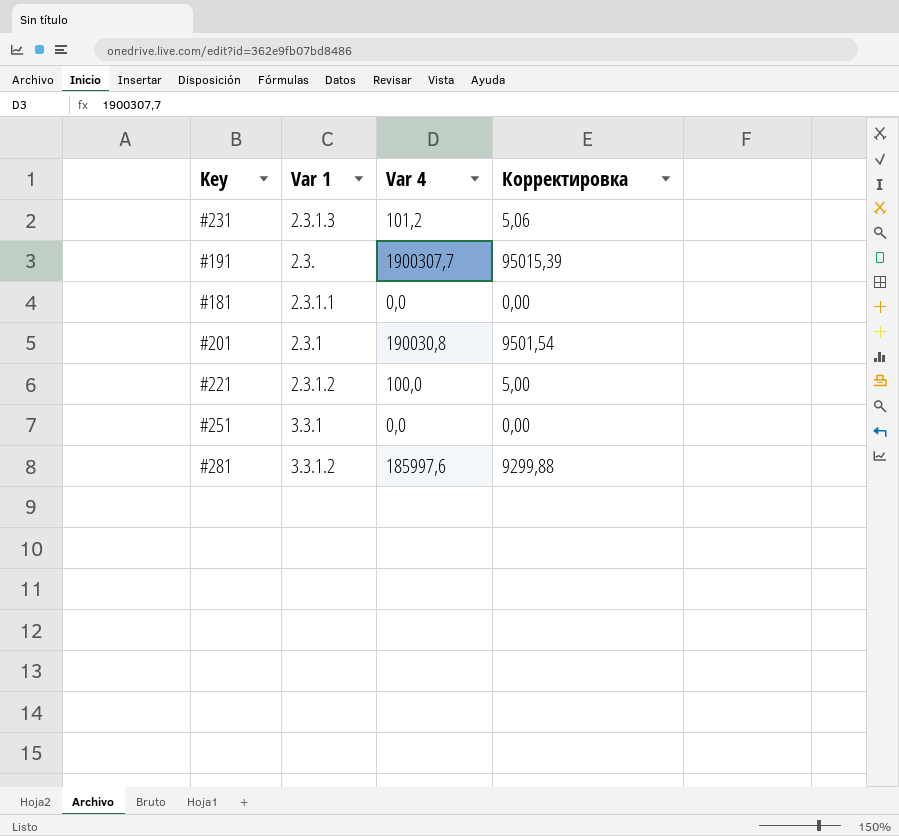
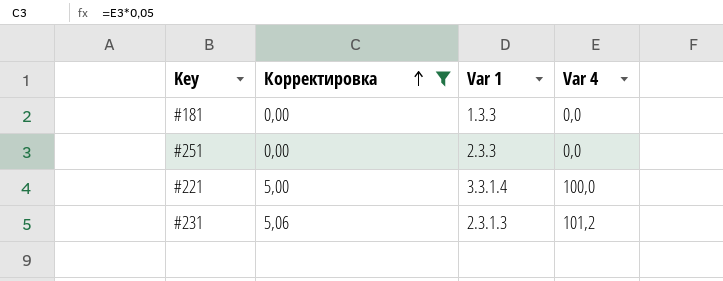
filter: none -> Корректировка <= 5,06
row order: none -> Корректировка ascending
column Корректировка | position: 4 -> 2
#181 | Var 1: 2.3.1.1 -> 1.3.3
#251 | Var 1: 3.3.1 -> 2.3.3
#221 | Var 1: 2.3.1.2 -> 3.3.1.4

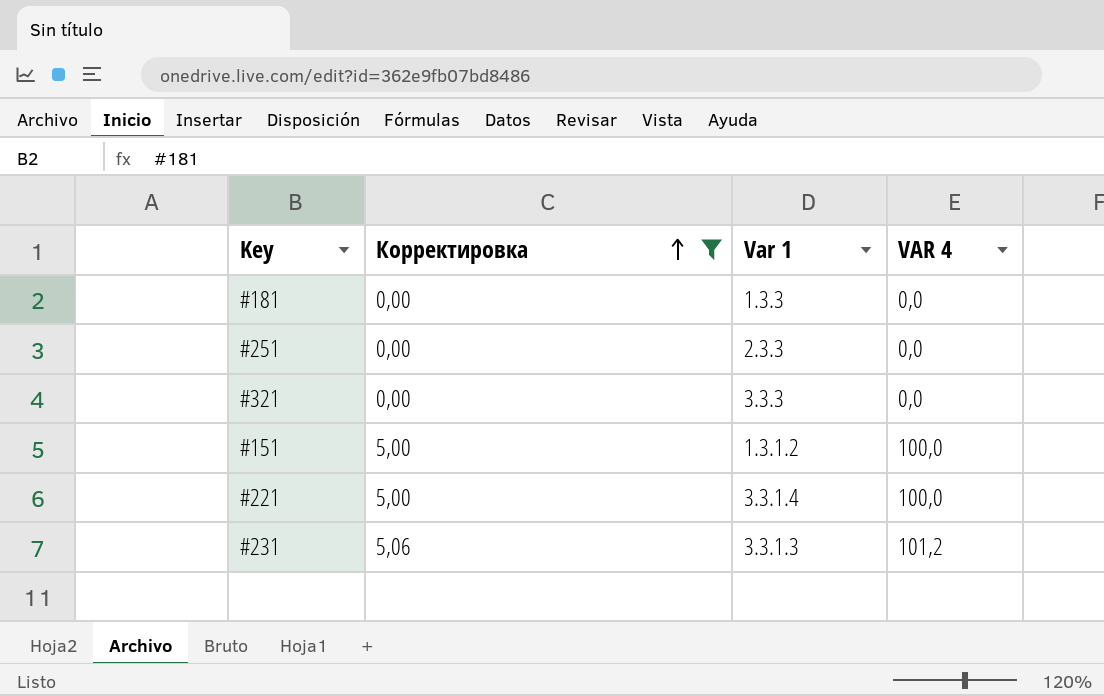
column name: Var 4 -> VAR 4
row #321: none -> 0,00 | 3.3.3 | 0,0
row #151: none -> 5,00 | 1.3.1.2 | 100,0
#231 | Var 1: 2.3.1.3 -> 3.3.1.3

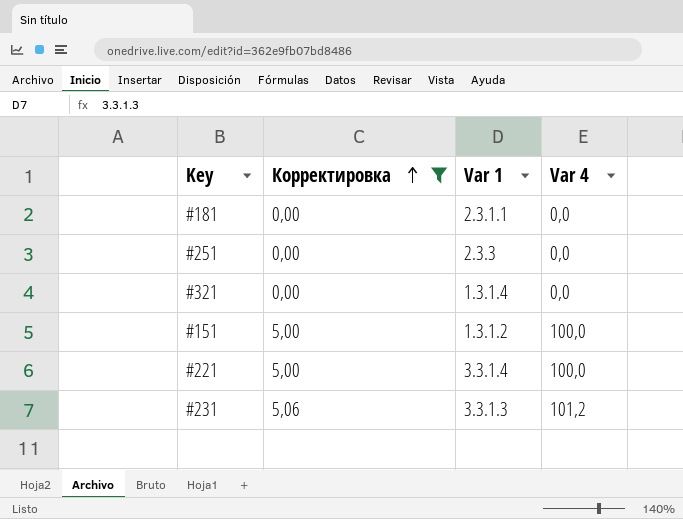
column name: VAR 4 -> Var 4
#181 | Var 1: 1.3.3 -> 2.3.1.1
#321 | Var 1: 3.3.3 -> 1.3.1.4

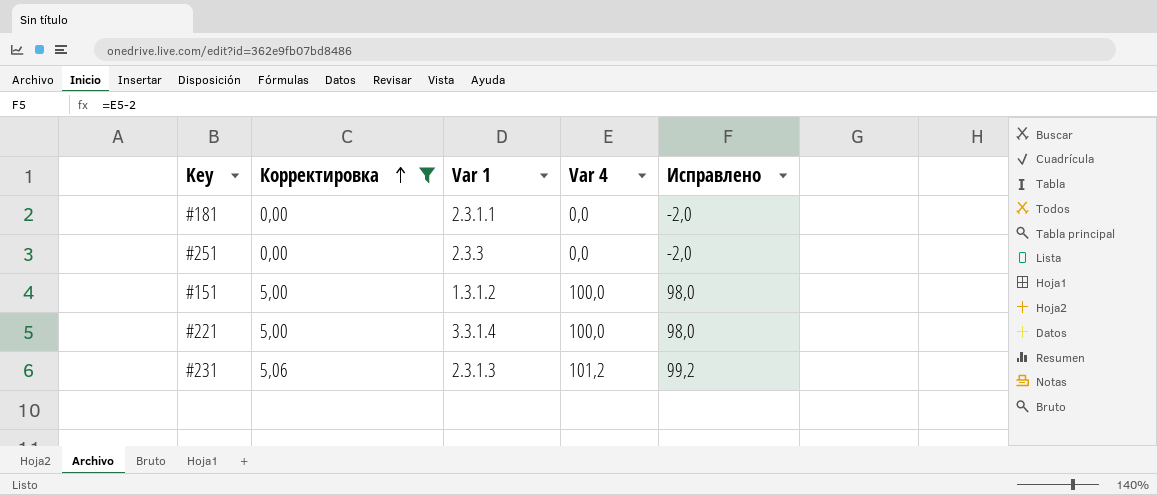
column Исправлено | formula: none -> [Var 4] - 2
row #321: 0,00 | 1.3.1.4 | 0,0 -> none
#231 | Var 1: 3.3.1.3 -> 2.3.1.3

